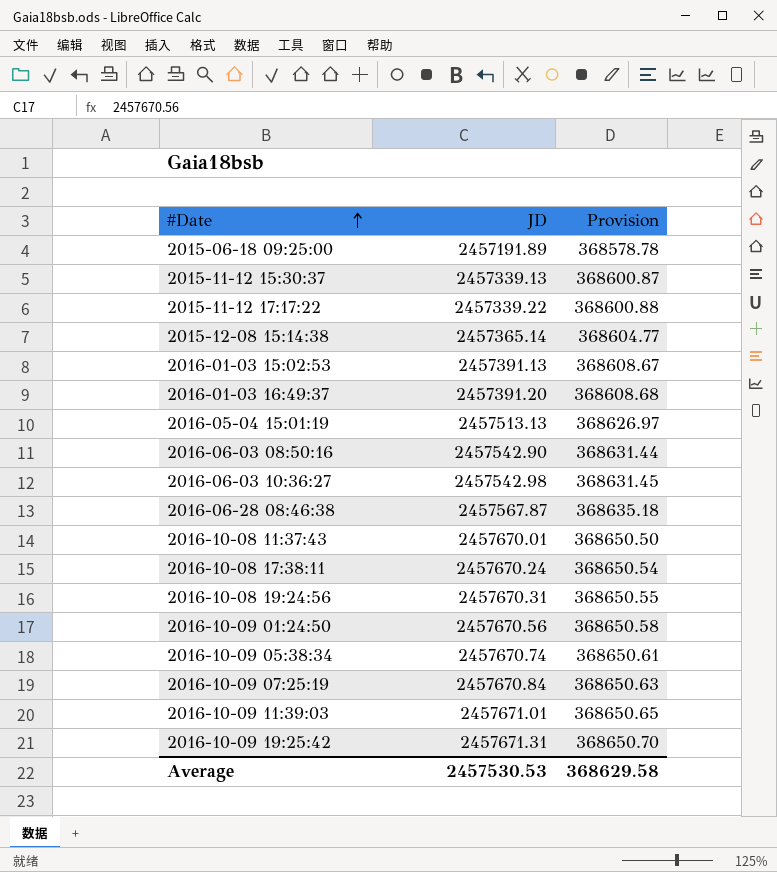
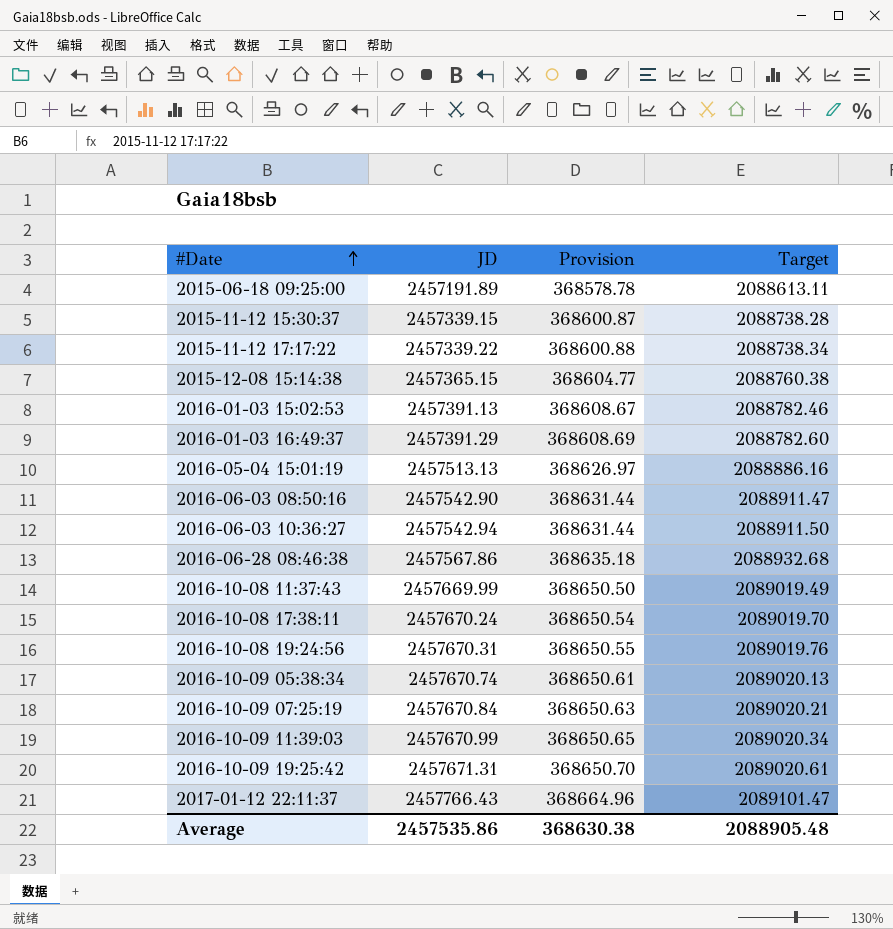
column Target | formula: none -> [JD] * 0.85
row 2016-10-09 01:24:50: 2457670.56 | 368650.58 -> none
2015-11-12 15:30:37 | JD: 2457339.13 -> 2457339.15
2015-12-08 15:14:38 | JD: 2457365.14 -> 2457365.15
2016-01-03 16:49:37 | JD: 2457391.20 -> 2457391.29
2016-01-03 16:49:37 | Provision: 368608.68 -> 368608.69
2016-06-03 10:36:27 | JD: 2457542.98 -> 2457542.94
2016-06-03 10:36:27 | Provision: 368631.45 -> 368631.44
2016-06-28 08:46:38 | JD: 2457567.87 -> 2457567.86
2016-10-08 11:37:43 | JD: 2457670.01 -> 2457669.99
2016-10-09 11:39:03 | JD: 2457671.01 -> 2457670.99
row 2017-01-12 22:11:37: none -> 2457766.43 | 368664.96 | 2089101.47
Average | JD: 2457530.53 -> 2457535.86
Average | Provision: 368629.58 -> 368630.38

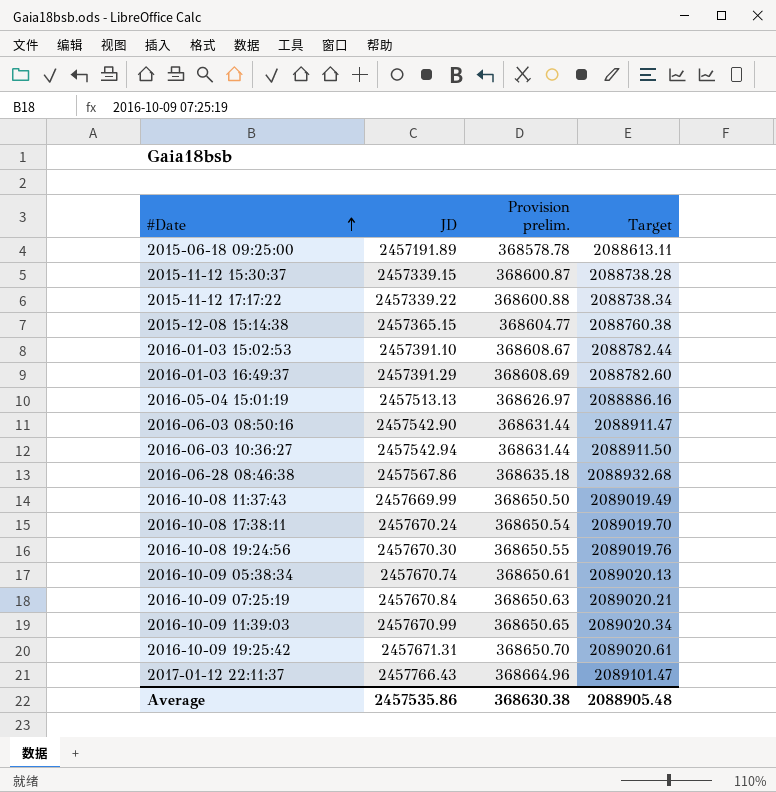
column name: Provision -> Provision prelim.
2016-01-03 15:02:53 | JD: 2457391.13 -> 2457391.10
2016-01-03 15:02:53 | Target: 2088782.46 -> 2088782.44
2016-10-08 19:24:56 | JD: 2457670.31 -> 2457670.30

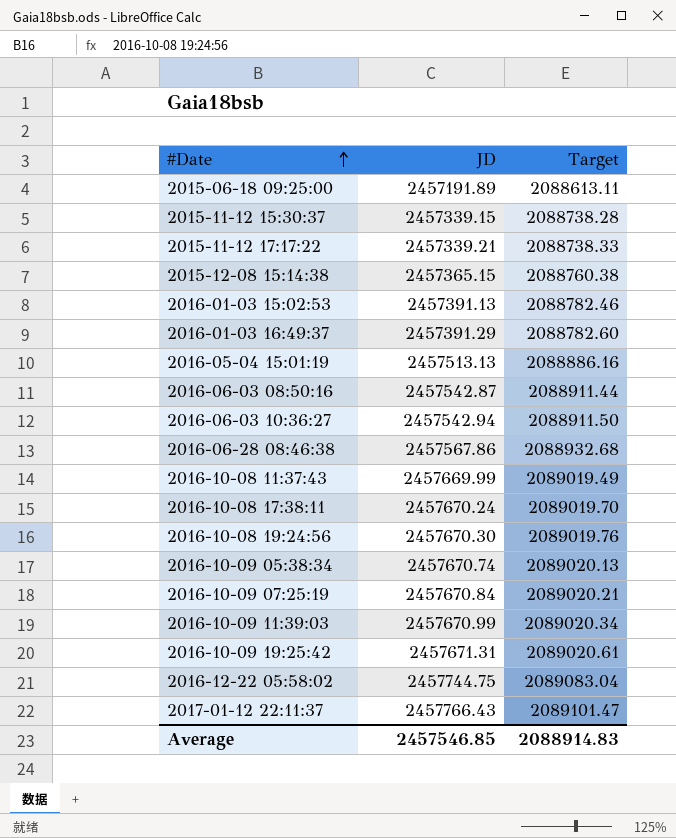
column Provision prelim. | formula: [JD] * 0.15 -> none
2015-11-12 17:17:22 | JD: 2457339.22 -> 2457339.21
2015-11-12 17:17:22 | Target: 2088738.34 -> 2088738.33
2016-01-03 15:02:53 | JD: 2457391.10 -> 2457391.13
2016-01-03 15:02:53 | Target: 2088782.44 -> 2088782.46
2016-06-03 08:50:16 | JD: 2457542.90 -> 2457542.87
2016-06-03 08:50:16 | Target: 2088911.47 -> 2088911.44
row 2016-12-22 05:58:02: none -> 2457744.75 | 2089083.04
Average | JD: 2457535.86 -> 2457546.85
Average | Target: 2088905.48 -> 2088914.83

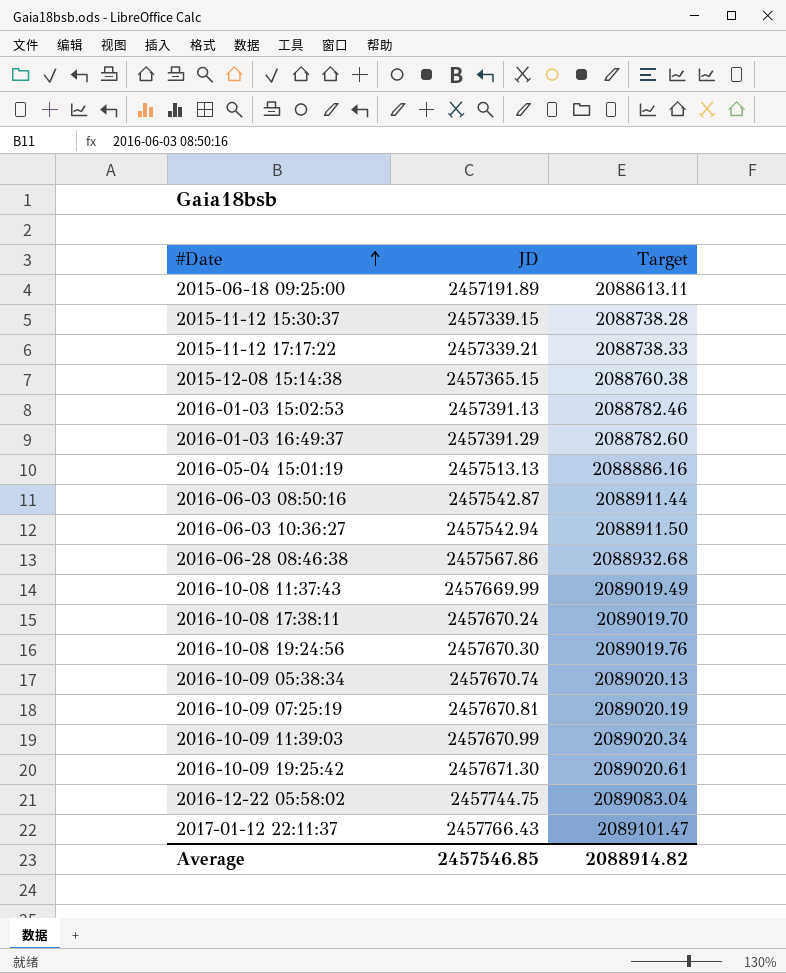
2016-10-09 07:25:19 | JD: 2457670.84 -> 2457670.81
2016-10-09 07:25:19 | Target: 2089020.21 -> 2089020.19
2016-10-09 19:25:42 | JD: 2457671.31 -> 2457671.30
Average | Target: 2088914.83 -> 2088914.82

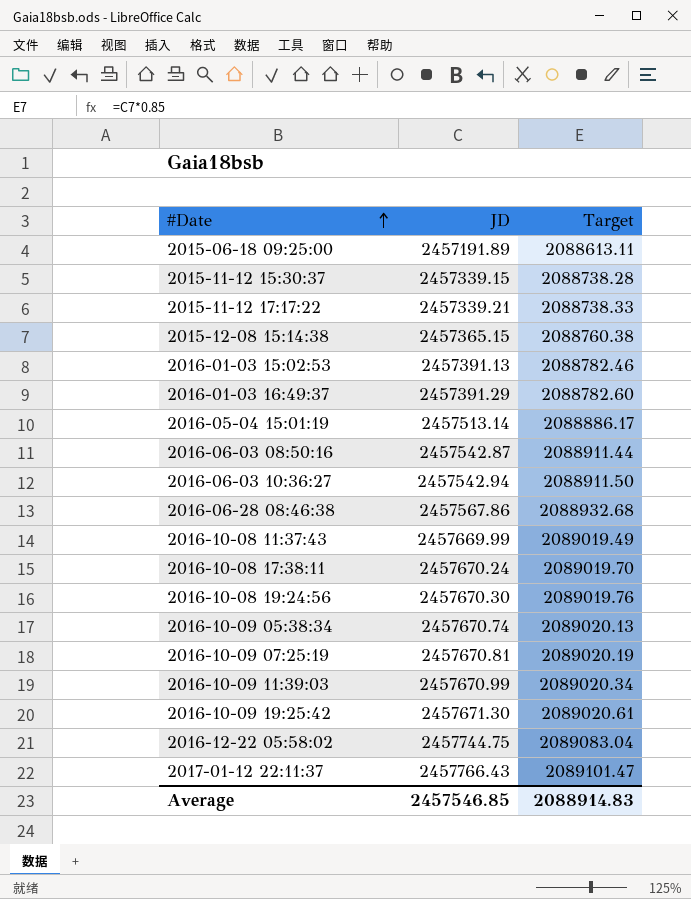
2016-05-04 15:01:19 | JD: 2457513.13 -> 2457513.14
2016-05-04 15:01:19 | Target: 2088886.16 -> 2088886.17
Average | Target: 2088914.82 -> 2088914.83

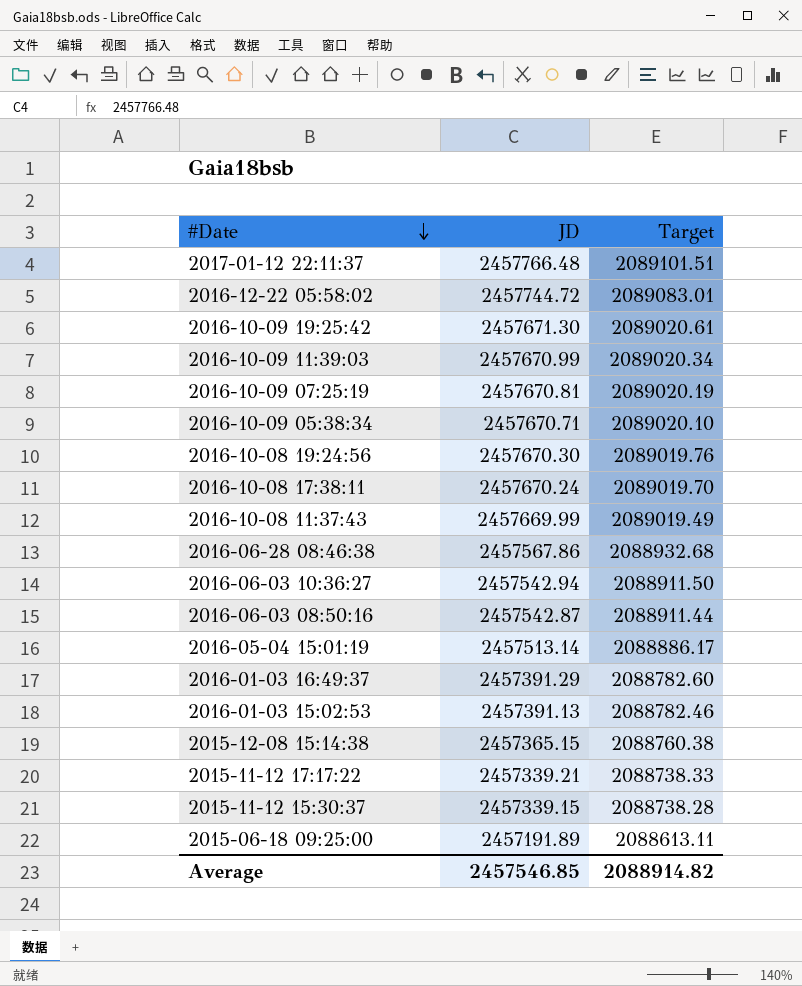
row order: #Date ascending -> #Date descending
2017-01-12 22:11:37 | JD: 2457766.43 -> 2457766.48
2017-01-12 22:11:37 | Target: 2089101.47 -> 2089101.51
2016-12-22 05:58:02 | JD: 2457744.75 -> 2457744.72
2016-12-22 05:58:02 | Target: 2089083.04 -> 2089083.01
2016-10-09 05:38:34 | JD: 2457670.74 -> 2457670.71
2016-10-09 05:38:34 | Target: 2089020.13 -> 2089020.10
Average | Target: 2088914.83 -> 2088914.82

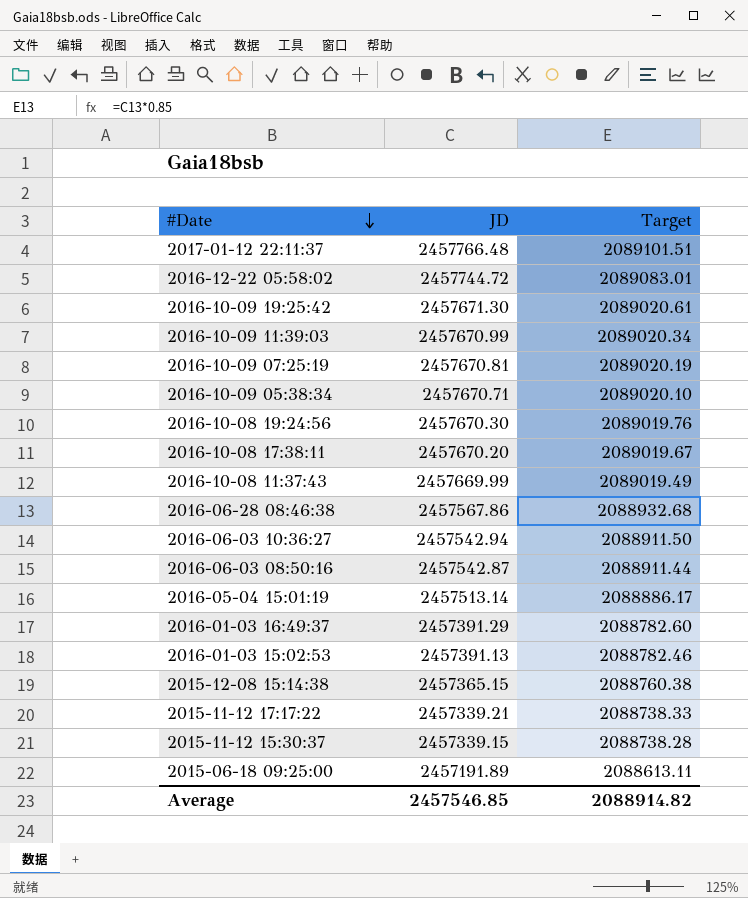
2016-10-08 17:38:11 | JD: 2457670.24 -> 2457670.20
2016-10-08 17:38:11 | Target: 2089019.70 -> 2089019.67

